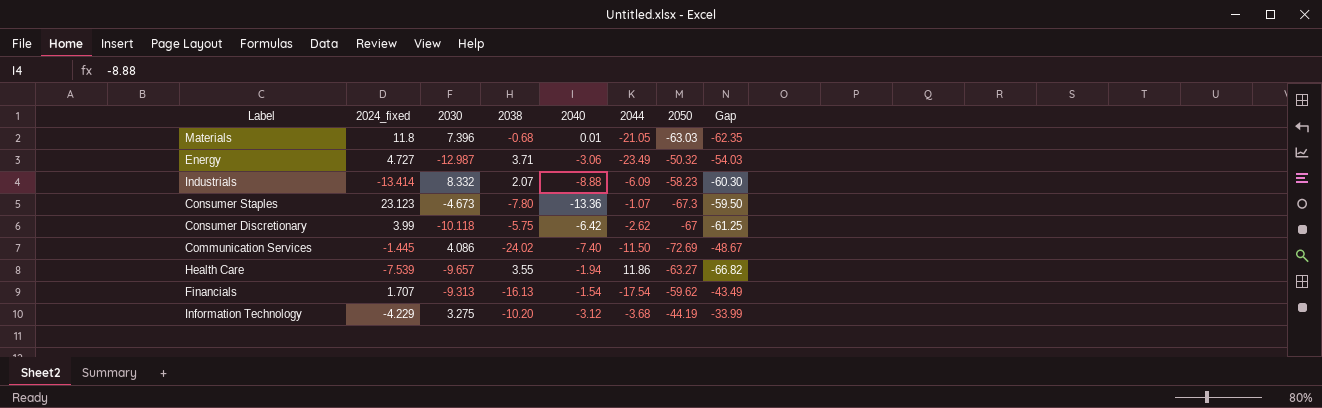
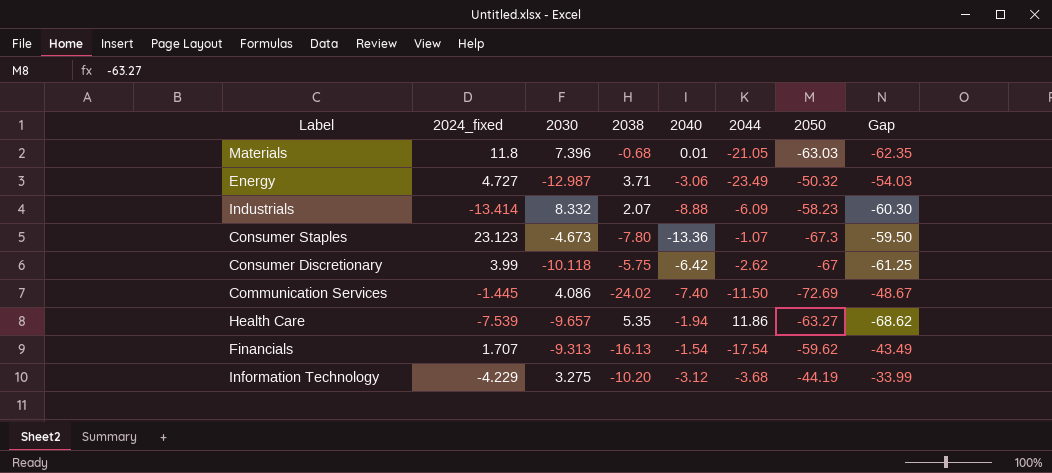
Health Care | 2038: 3.55 -> 5.35
Health Care | Gap: -66.82 -> -68.62

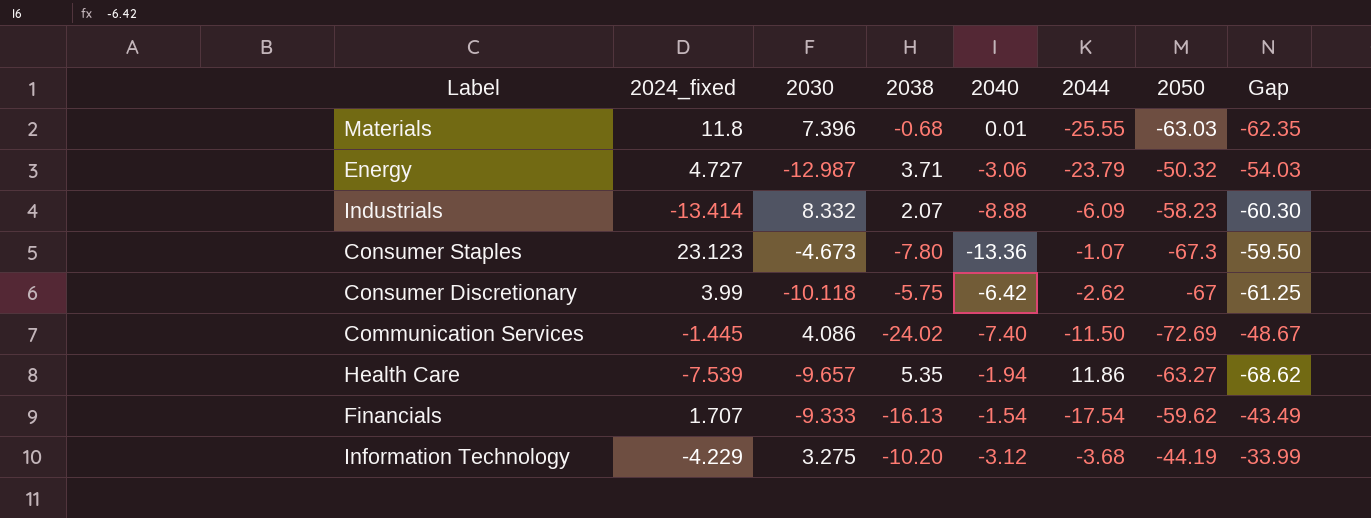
Materials | 2044: -21.05 -> -25.55
Energy | 2044: -23.49 -> -23.79
Financials | 2030: -9.313 -> -9.333

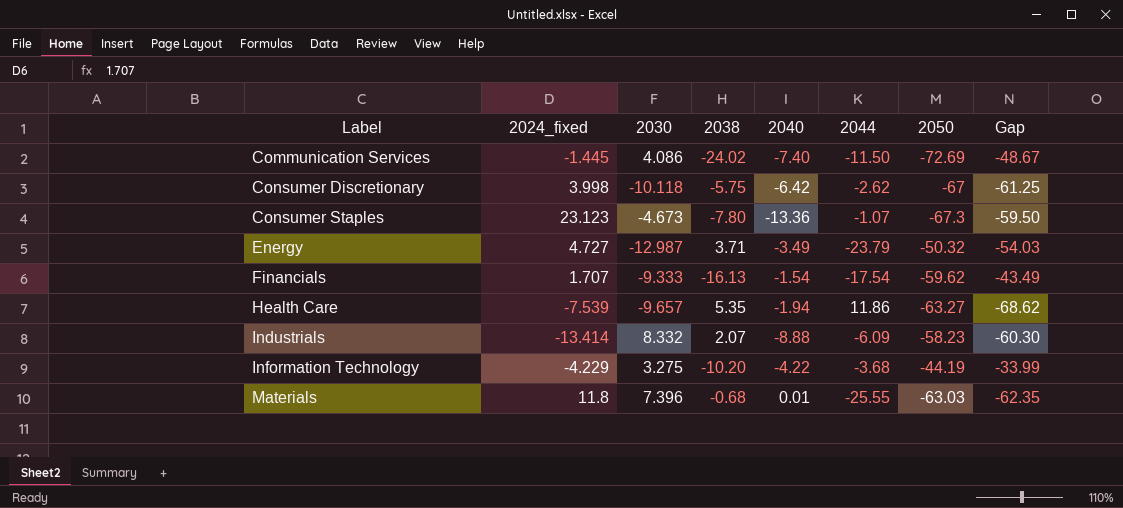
row order: none -> Label ascending
Consumer Discretionary | 2024_fixed: 3.99 -> 3.998
Energy | 2040: -3.06 -> -3.49
Information Technology | 2040: -3.12 -> -4.22

